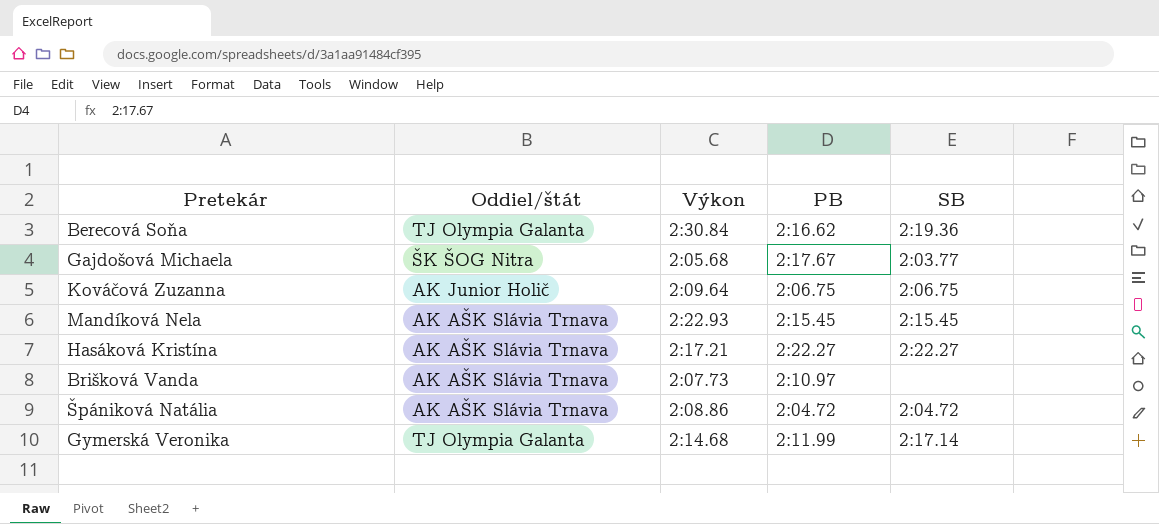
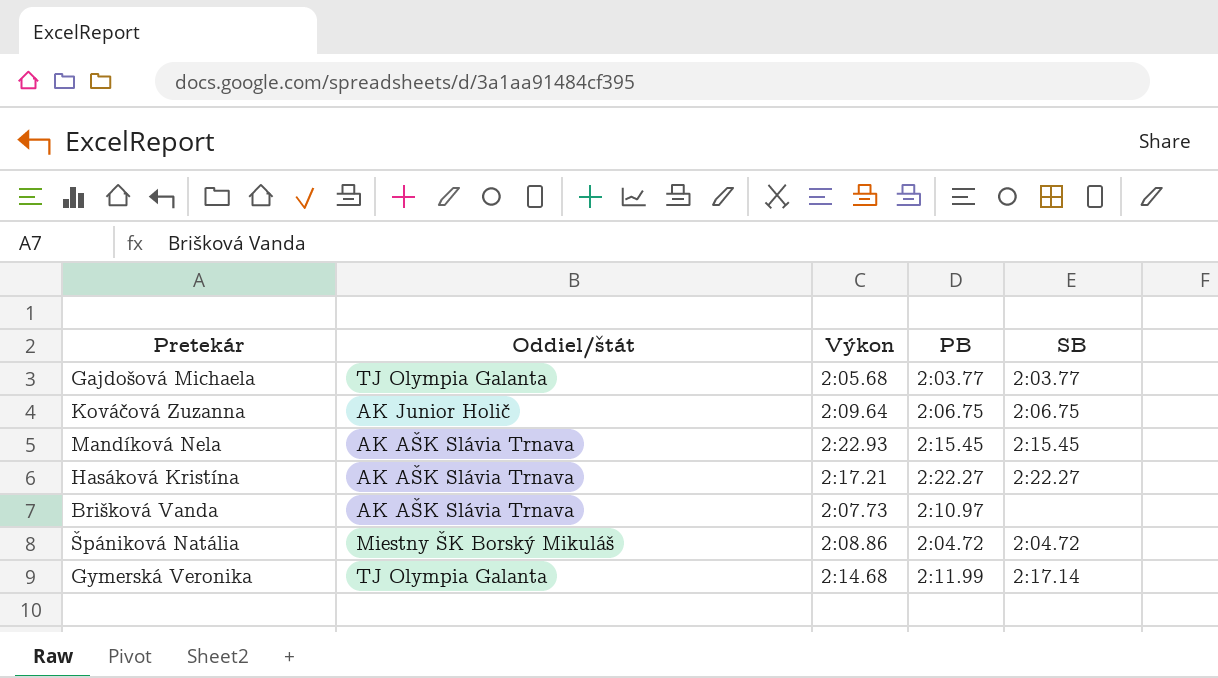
row Berecová Soňa: TJ Olympia Galanta | 2:30.84 | 2:16.62 | 2:19.36 -> none
Gajdošová Michaela | Oddiel/štát: ŠK ŠOG Nitra -> TJ Olympia Galanta
Gajdošová Michaela | PB: 2:17.67 -> 2:03.77
Špániková Natália | Oddiel/štát: AK AŠK Slávia Trnava -> Miestny ŠK Borský Mikuláš

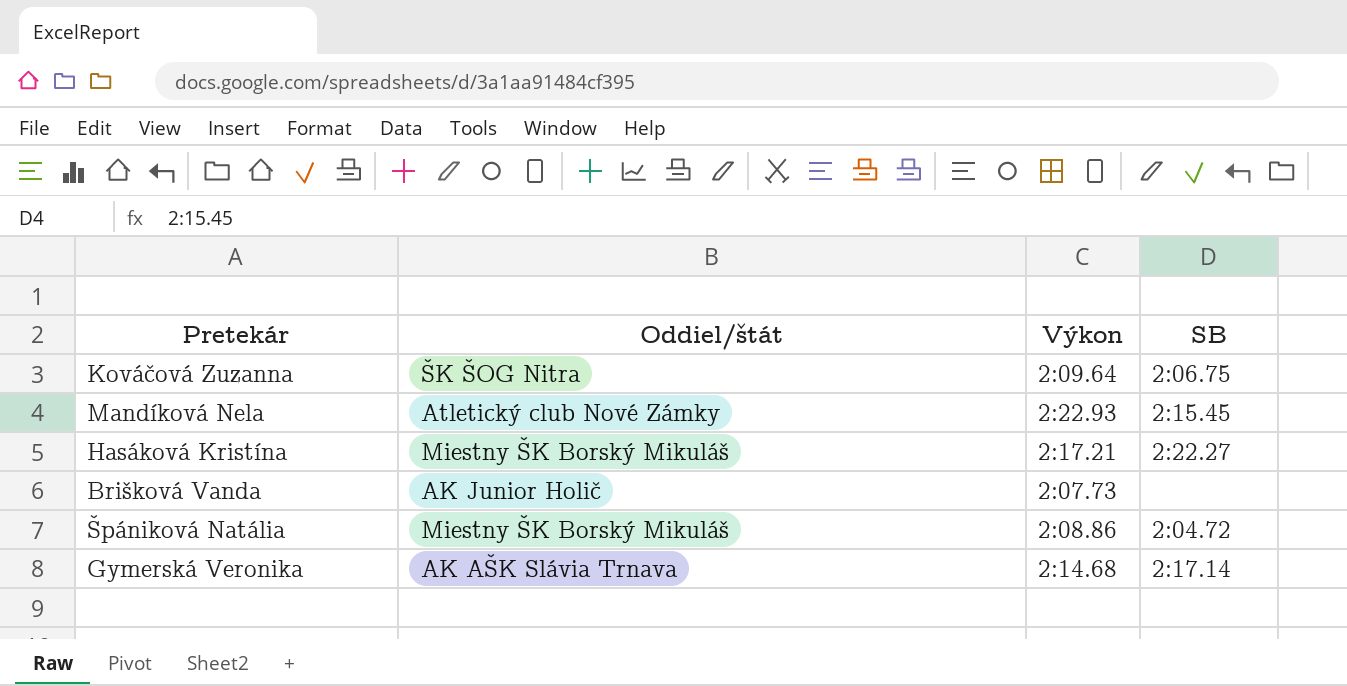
column PB | position: 4 -> none
row Gajdošová Michaela: TJ Olympia Galanta | 2:05.68 | 2:03.77 | 2:03.77 -> none
Kováčová Zuzanna | Oddiel/štát: AK Junior Holič -> ŠK ŠOG Nitra
Mandíková Nela | Oddiel/štát: AK AŠK Slávia Trnava -> Atletický club Nové Zámky
Hasáková Kristína | Oddiel/štát: AK AŠK Slávia Trnava -> Miestny ŠK Borský Mikuláš
Brišková Vanda | Oddiel/štát: AK AŠK Slávia Trnava -> AK Junior Holič
Gymerská Veronika | Oddiel/štát: TJ Olympia Galanta -> AK AŠK Slávia Trnava

